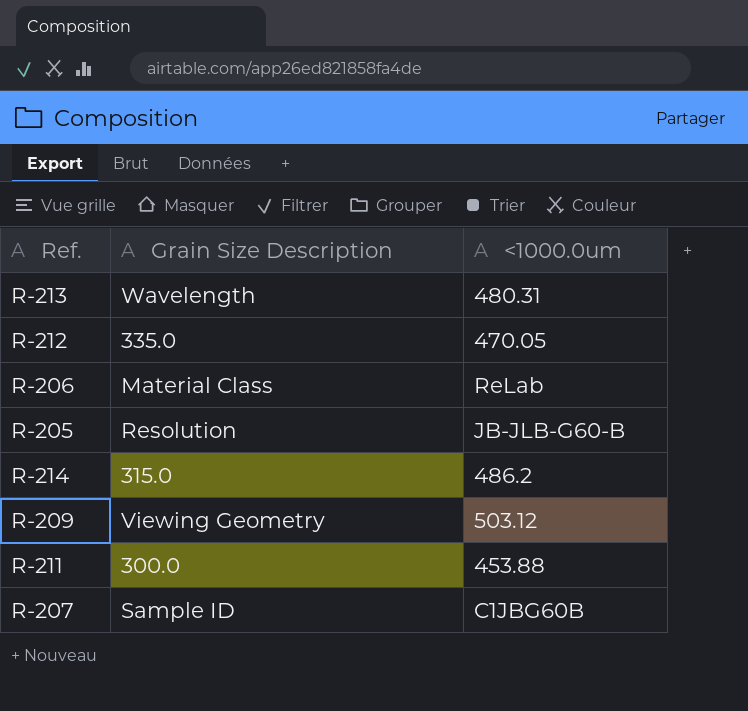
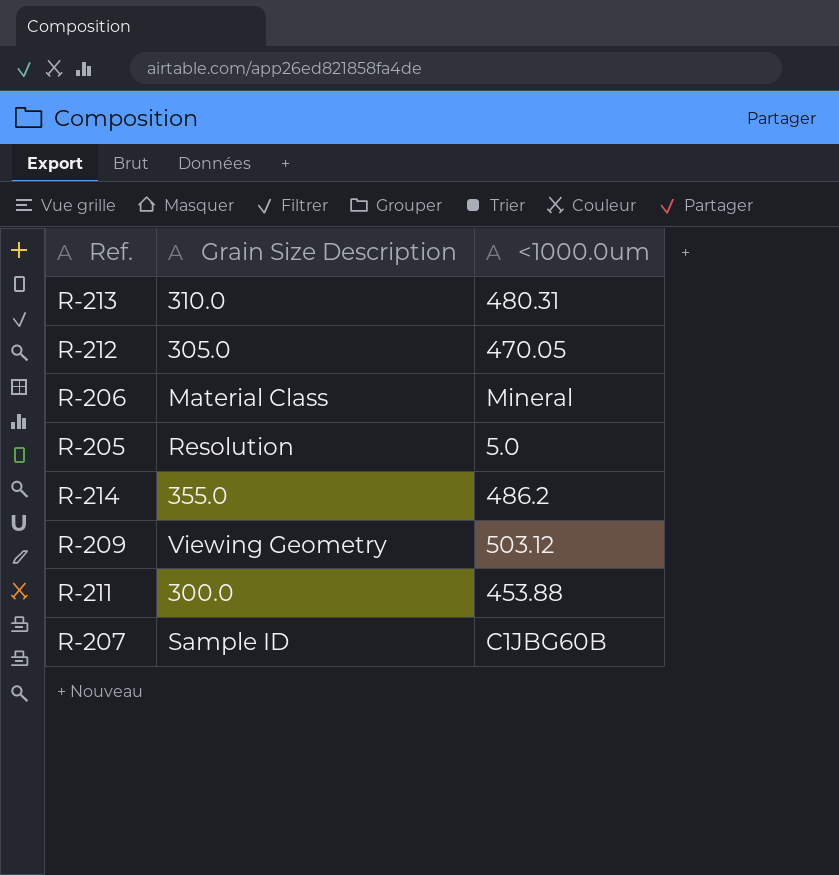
R-213 | Grain Size Description: Wavelength -> 310.0
R-212 | Grain Size Description: 335.0 -> 305.0
R-206 | <1000.0um: ReLab -> Mineral
R-205 | <1000.0um: JB-JLB-G60-B -> 5.0
R-214 | Grain Size Description: 315.0 -> 355.0

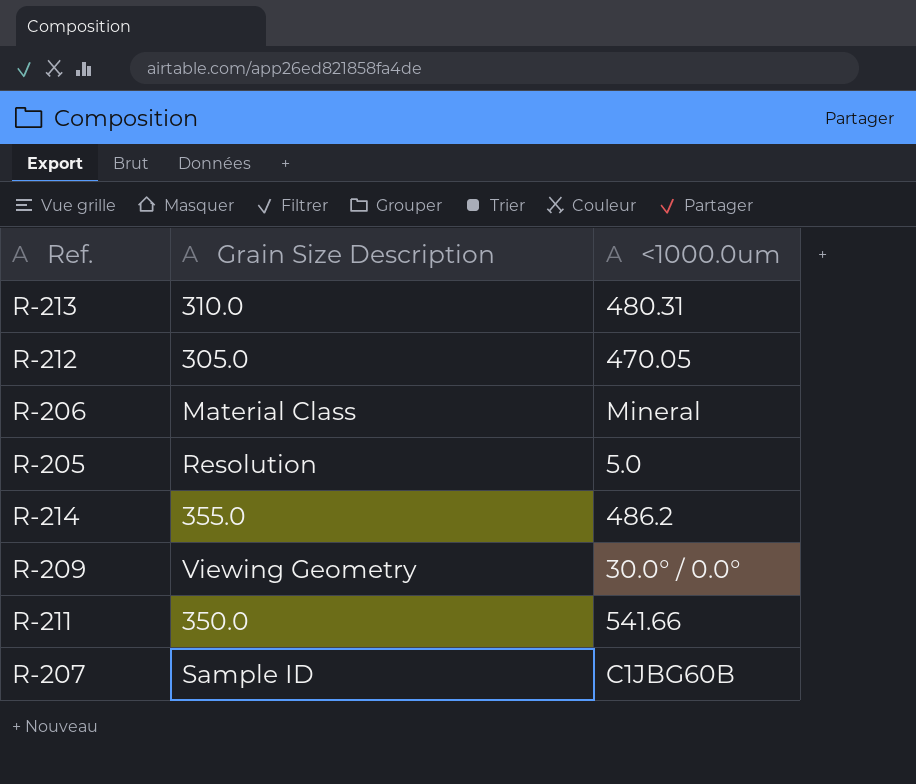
R-209 | <1000.0um: 503.12 -> 30.0° / 0.0°
R-211 | Grain Size Description: 300.0 -> 350.0
R-211 | <1000.0um: 453.88 -> 541.66

